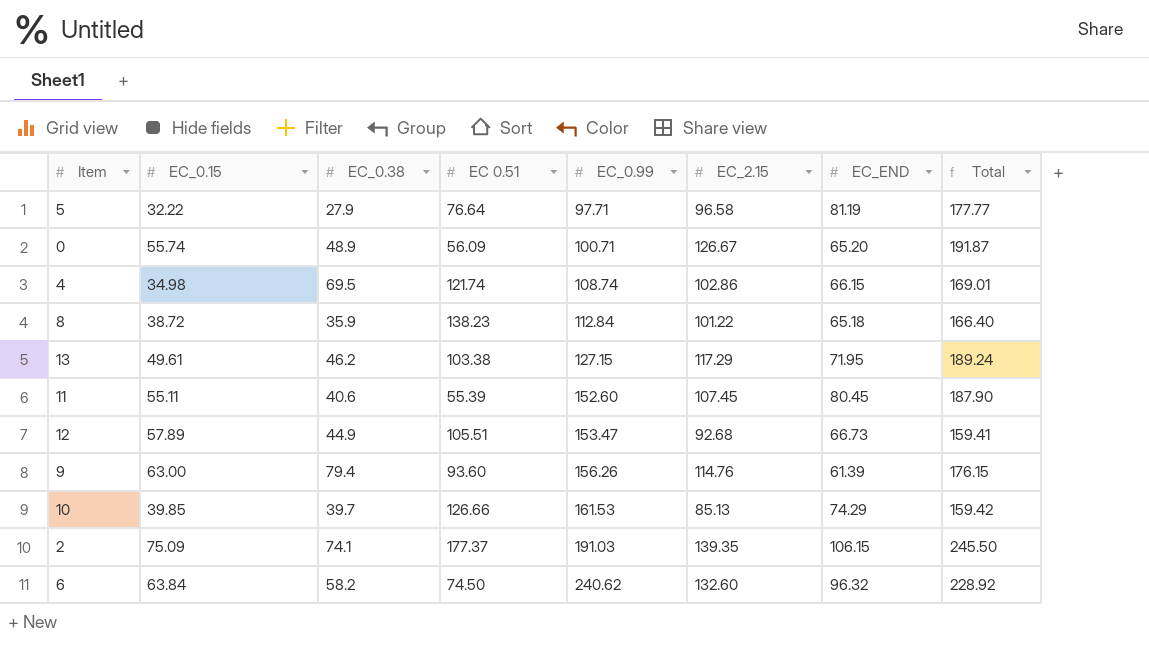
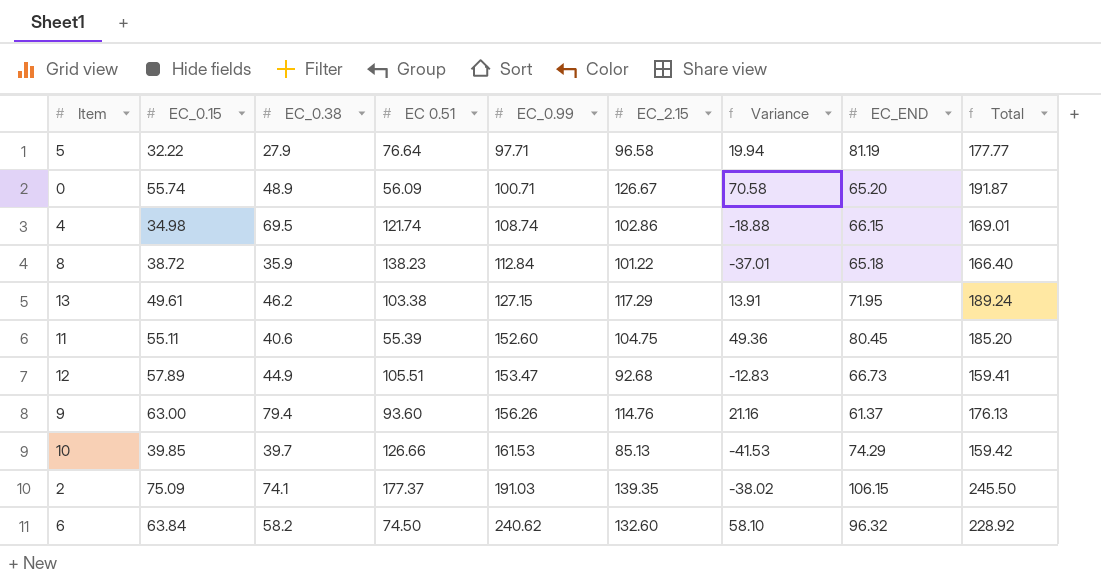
column Variance | formula: none -> [EC_2.15] - [EC 0.51]
11 | EC_2.15: 107.45 -> 104.75
11 | Total: 187.90 -> 185.20
9 | EC_END: 61.39 -> 61.37
9 | Total: 176.15 -> 176.13

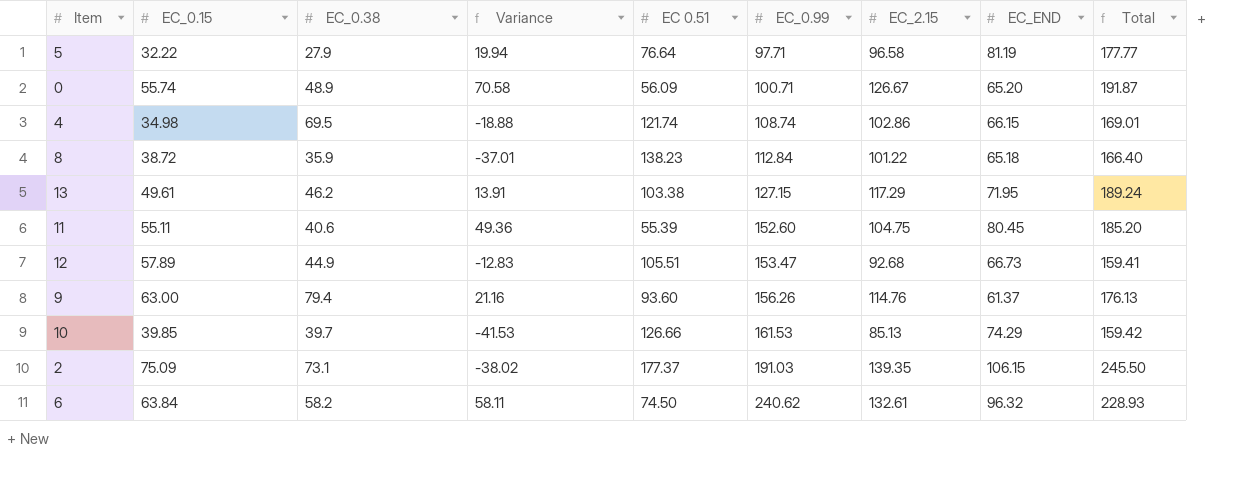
column Variance | position: 7 -> 4
2 | EC_0.38: 74.1 -> 73.1
6 | Variance: 58.10 -> 58.11
6 | EC_2.15: 132.60 -> 132.61
6 | Total: 228.92 -> 228.93

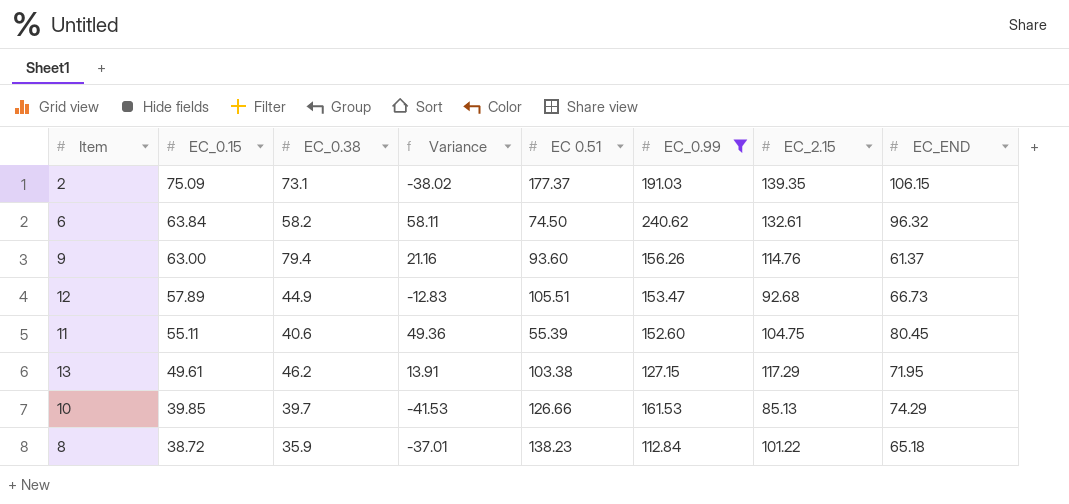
filter: none -> EC_0.99 >= 112.84
row order: EC_0.99 ascending -> EC_0.15 descending
column Total | formula: [EC_2.15] + [EC_END] -> none

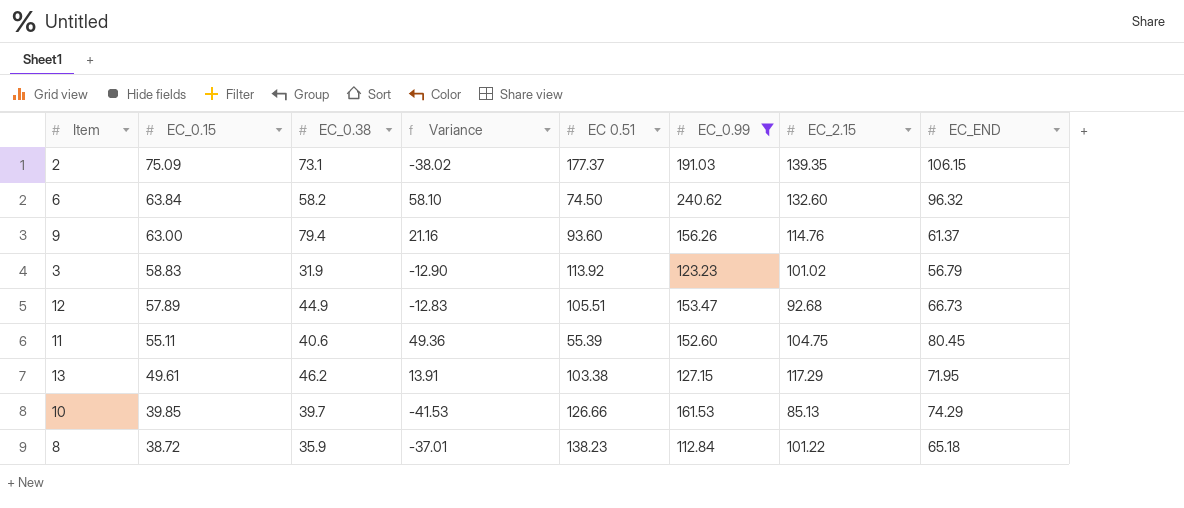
6 | Variance: 58.11 -> 58.10
6 | EC_2.15: 132.61 -> 132.60
row 3: none -> 58.83 | 31.9 | -12.90 | 113.92 | 123.23 | 101.02 | 56.79

